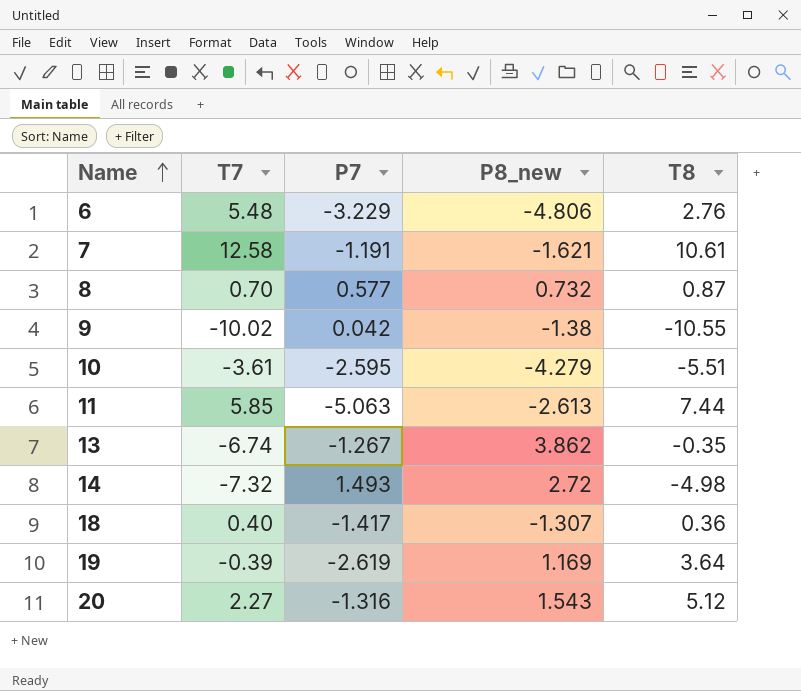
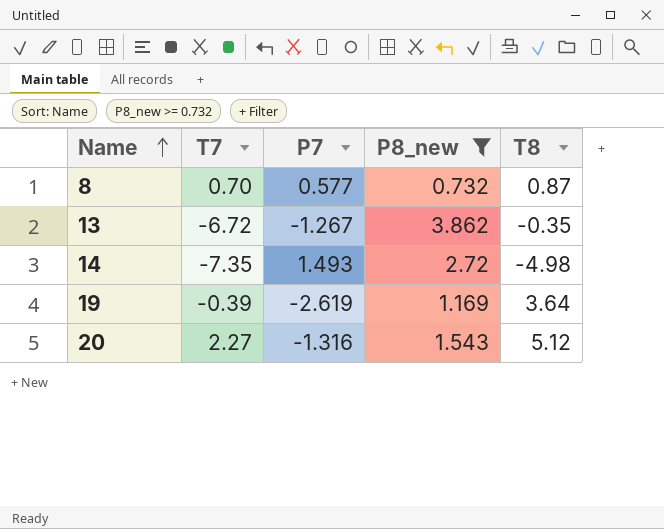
filter: none -> P8_new >= 0.732
13 | T7: -6.74 -> -6.72
14 | T7: -7.32 -> -7.35

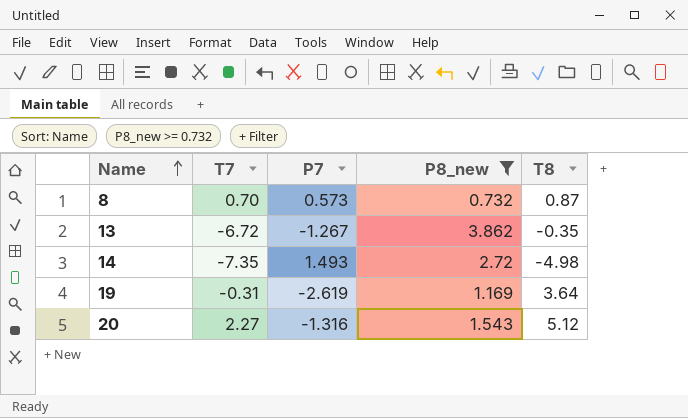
8 | P7: 0.577 -> 0.573
19 | T7: -0.39 -> -0.31

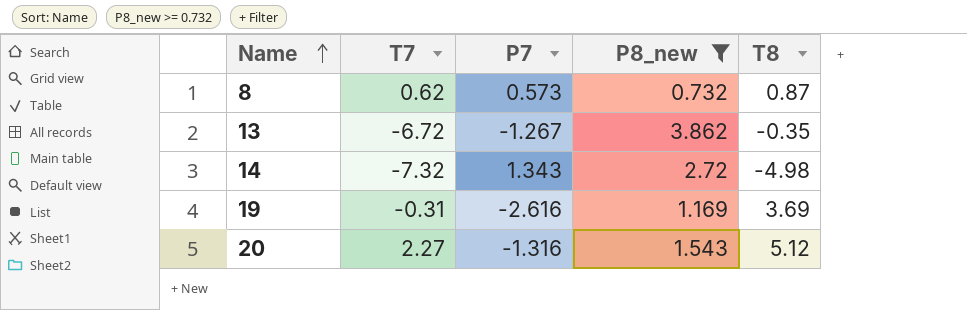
8 | T7: 0.70 -> 0.62
14 | T7: -7.35 -> -7.32
14 | P7: 1.493 -> 1.343
19 | P7: -2.619 -> -2.616
19 | T8: 3.64 -> 3.69

